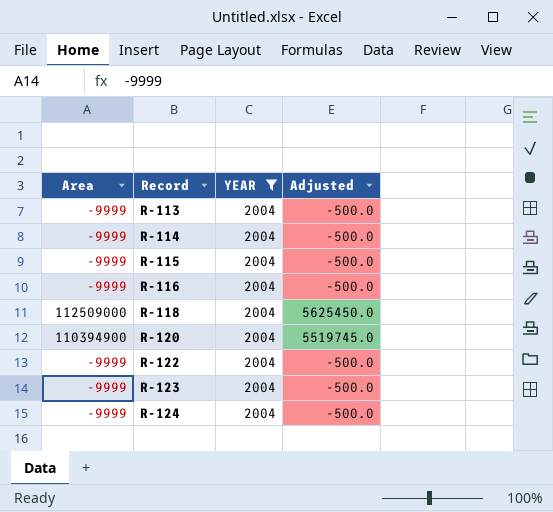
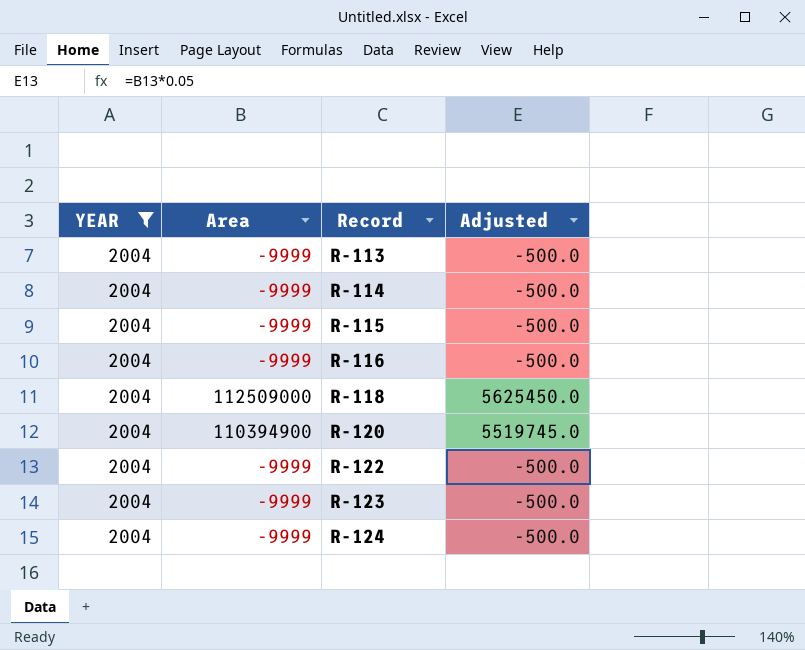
column YEAR | position: 3 -> 1

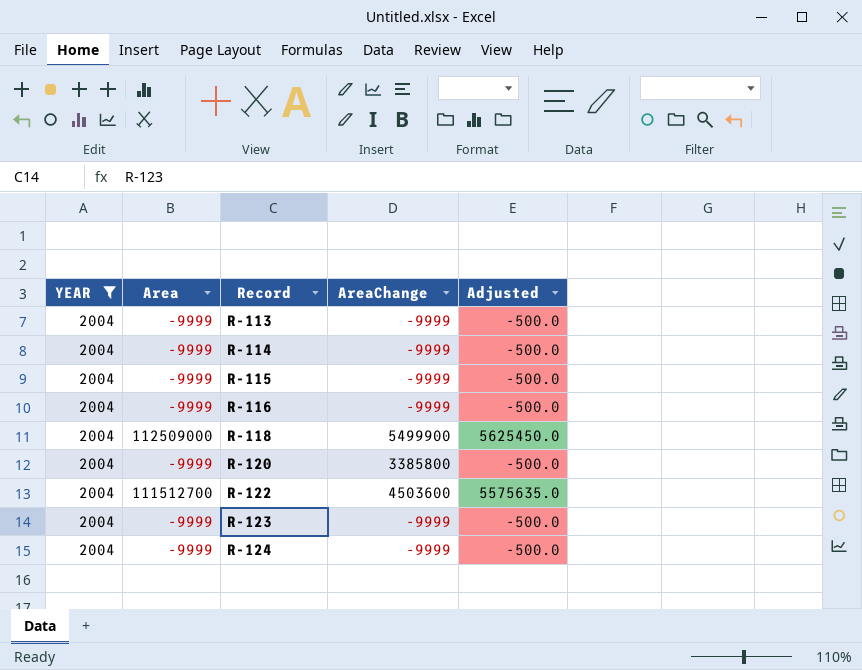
column AreaChange | position: none -> 4
R-120 | Area: 110394900 -> -9999
R-120 | Adjusted: 5519745.0 -> -500.0
R-122 | Area: -9999 -> 111512700
R-122 | Adjusted: -500.0 -> 5575635.0

